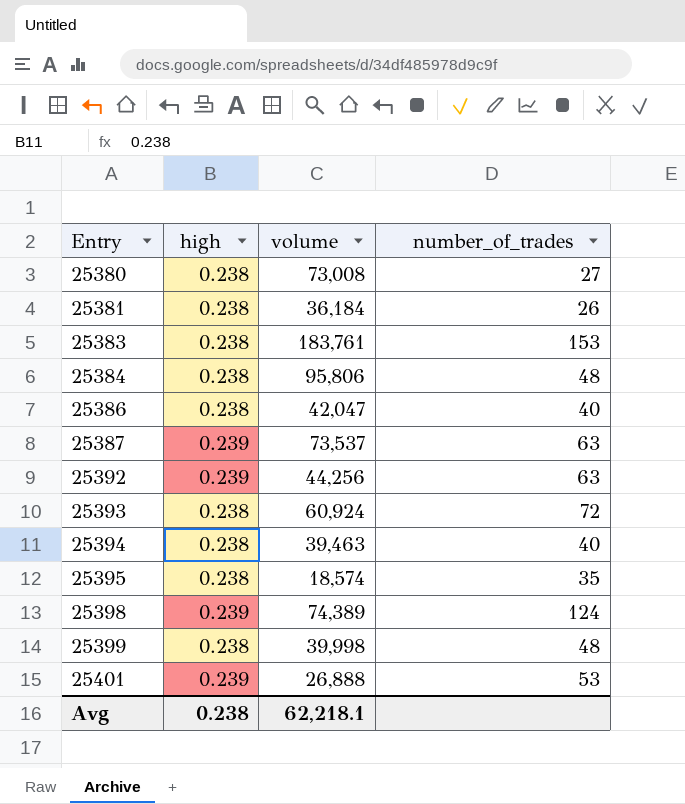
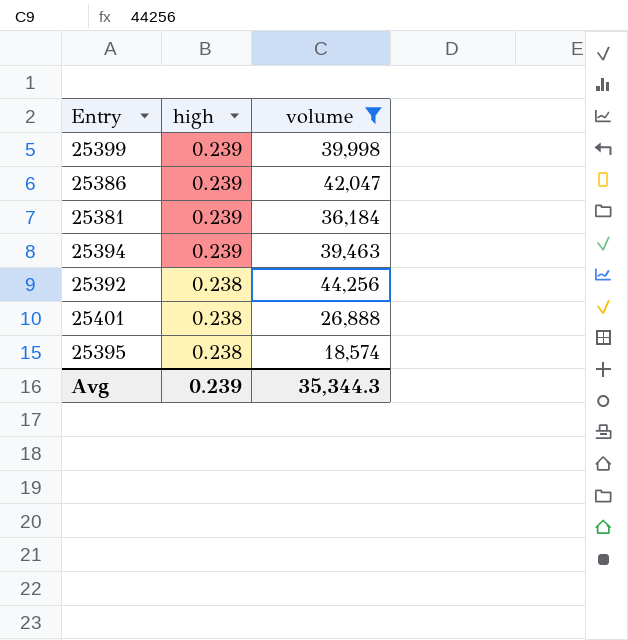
filter: none -> volume <= 44,256
row order: Entry ascending -> high descending
column number_of_trades | position: 4 -> none
25399 | high: 0.238 -> 0.239
25386 | high: 0.238 -> 0.239
25381 | high: 0.238 -> 0.239
25394 | high: 0.238 -> 0.239
25392 | high: 0.239 -> 0.238
25401 | high: 0.239 -> 0.238
Avg | high: 0.238 -> 0.239
Avg | volume: 62,218.1 -> 35,344.3

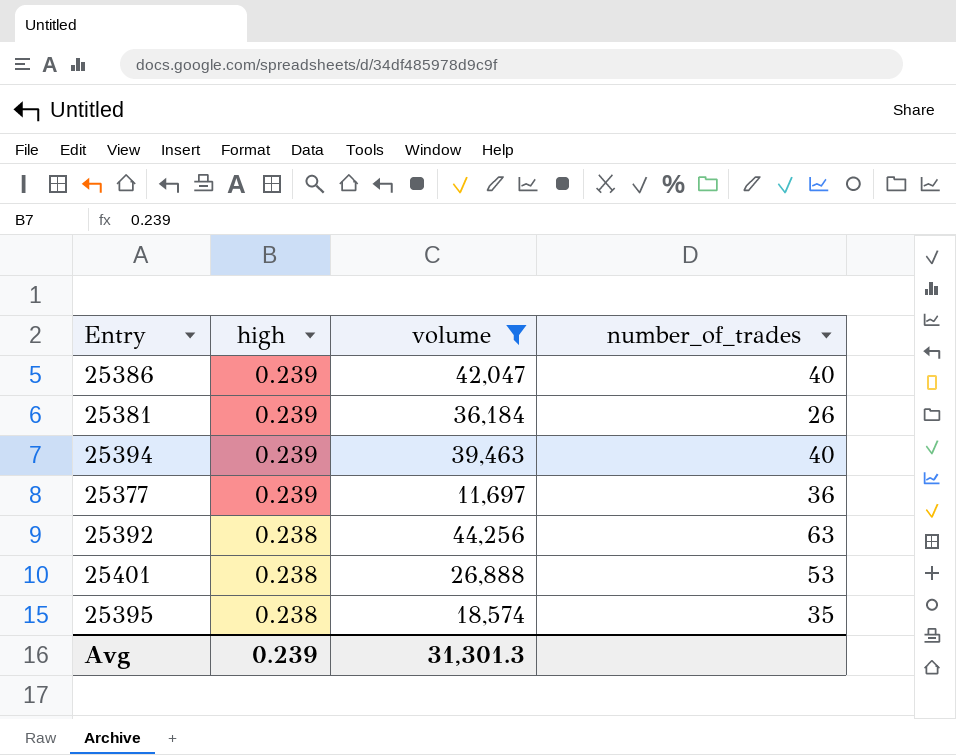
column number_of_trades | position: none -> 4
row 25399: 0.239 | 39,998 -> none
row 25377: none -> 0.239 | 11,697 | 36
Avg | volume: 35,344.3 -> 31,301.3

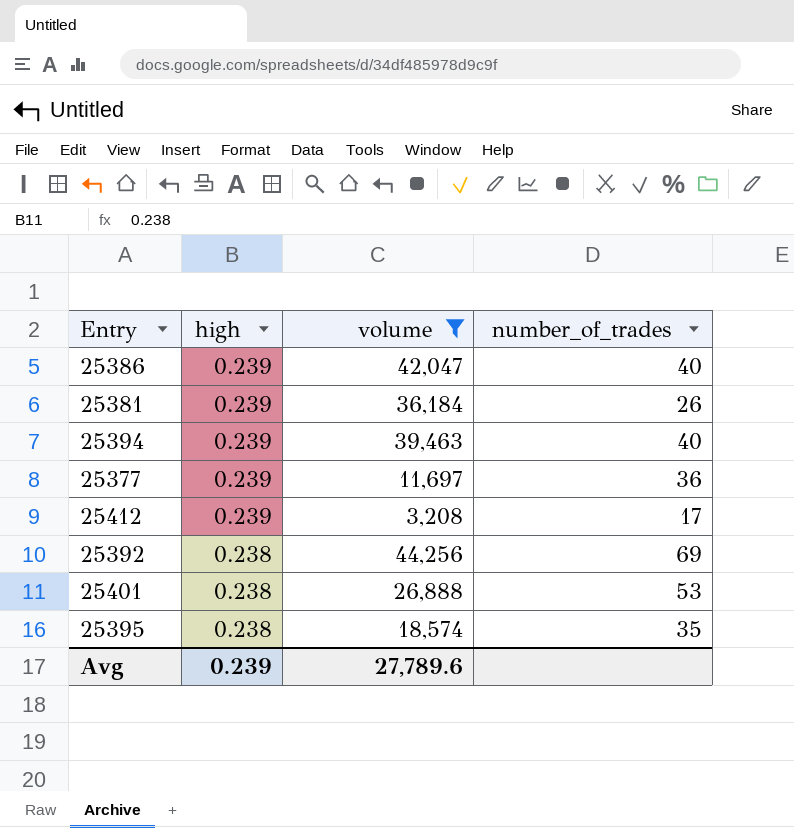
row 25412: none -> 0.239 | 3,208 | 17
25392 | number_of_trades: 63 -> 69
Avg | volume: 31,301.3 -> 27,789.6

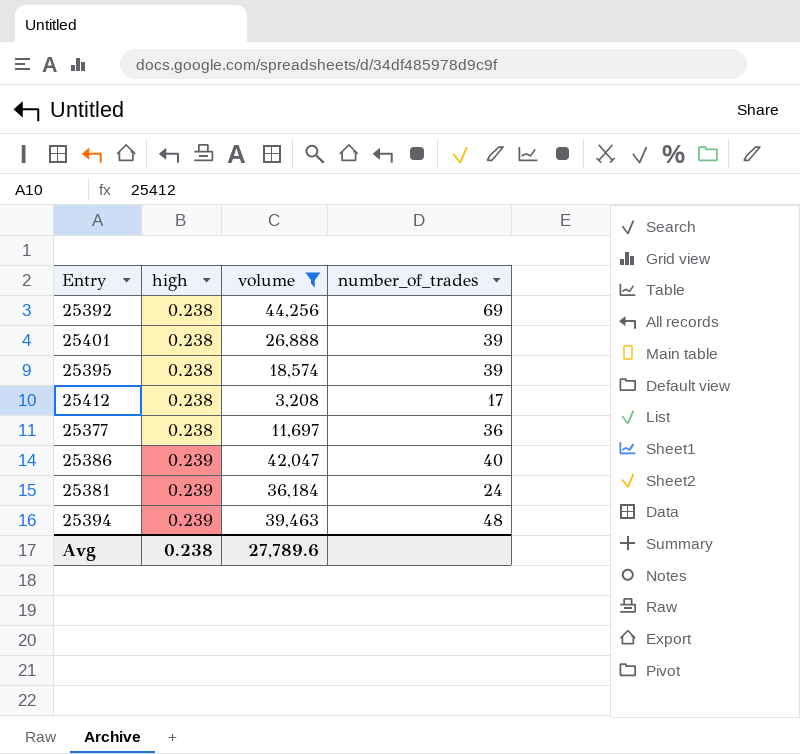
row order: high descending -> high ascending
25401 | number_of_trades: 53 -> 39
25395 | number_of_trades: 35 -> 39
25412 | high: 0.239 -> 0.238
25377 | high: 0.239 -> 0.238
25381 | number_of_trades: 26 -> 24
25394 | number_of_trades: 40 -> 48
Avg | high: 0.239 -> 0.238

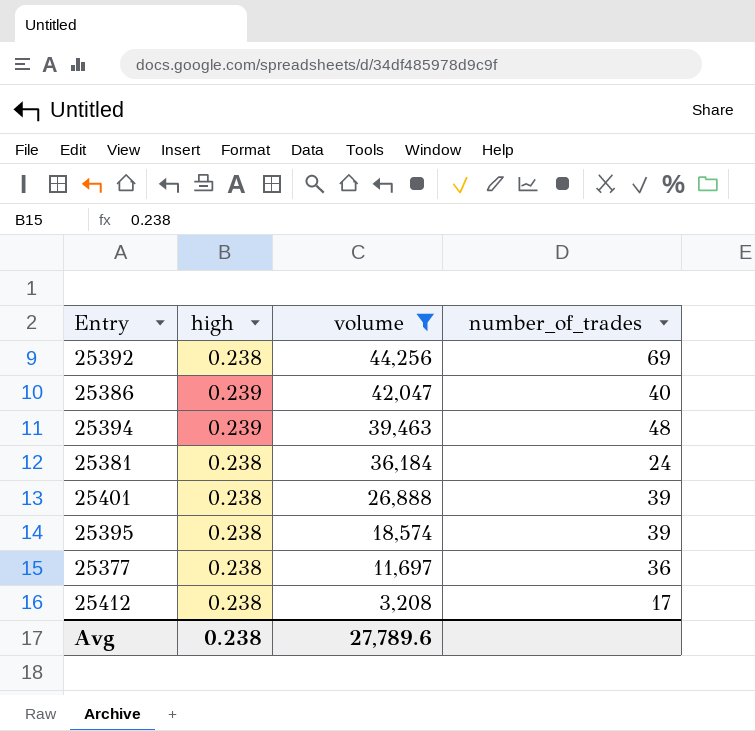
row order: high ascending -> volume descending
25381 | high: 0.239 -> 0.238

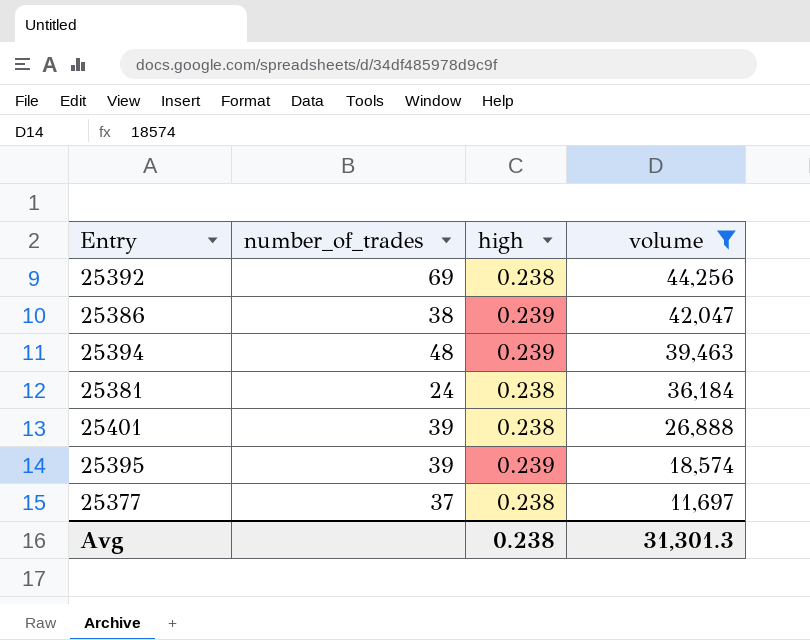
column number_of_trades | position: 4 -> 2
row 25412: 0.238 | 3,208 | 17 -> none
25386 | number_of_trades: 40 -> 38
25395 | high: 0.238 -> 0.239
25377 | number_of_trades: 36 -> 37
Avg | volume: 27,789.6 -> 31,301.3

